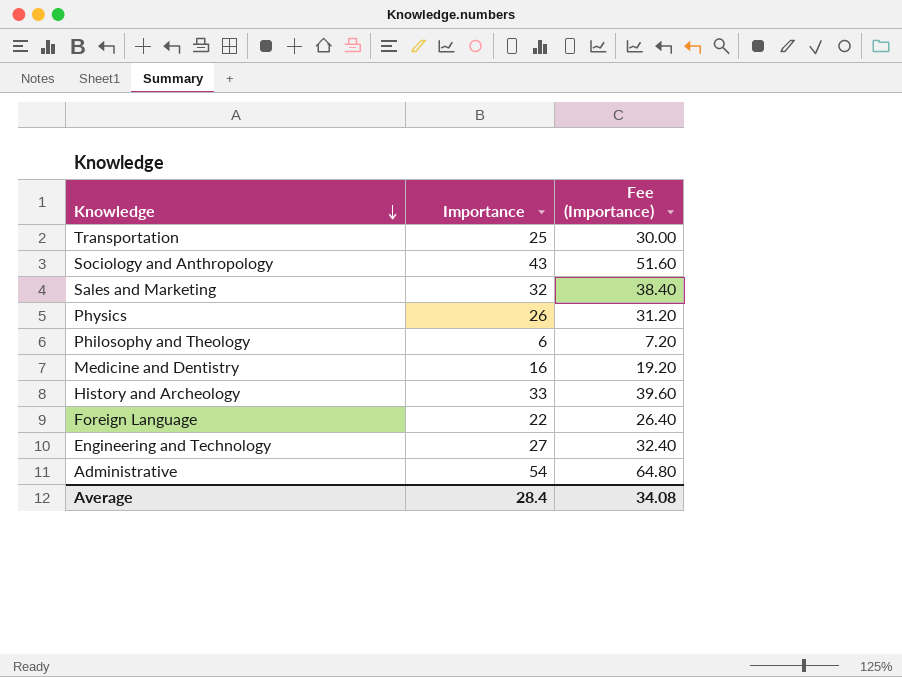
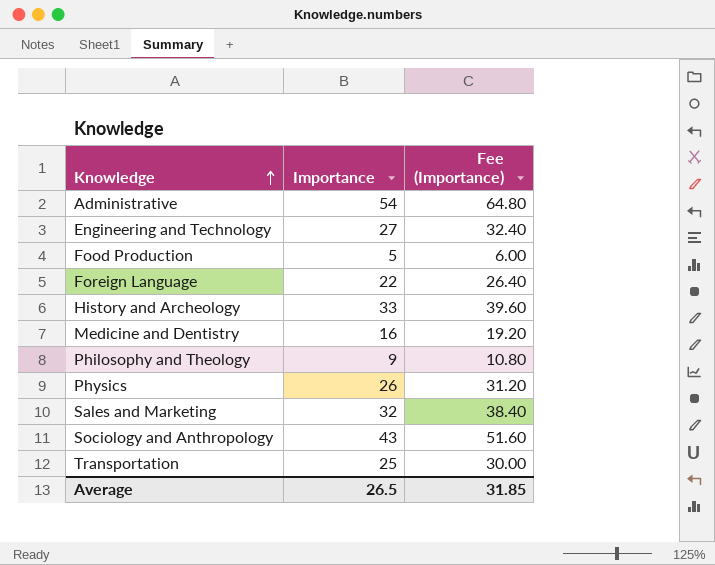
row order: Knowledge descending -> Knowledge ascending
row Food Production: none -> 5 | 6.00
Philosophy and Theology | Importance: 6 -> 9
Philosophy and Theology | Fee (Importance): 7.20 -> 10.80
Average | Importance: 28.4 -> 26.5
Average | Fee (Importance): 34.08 -> 31.85

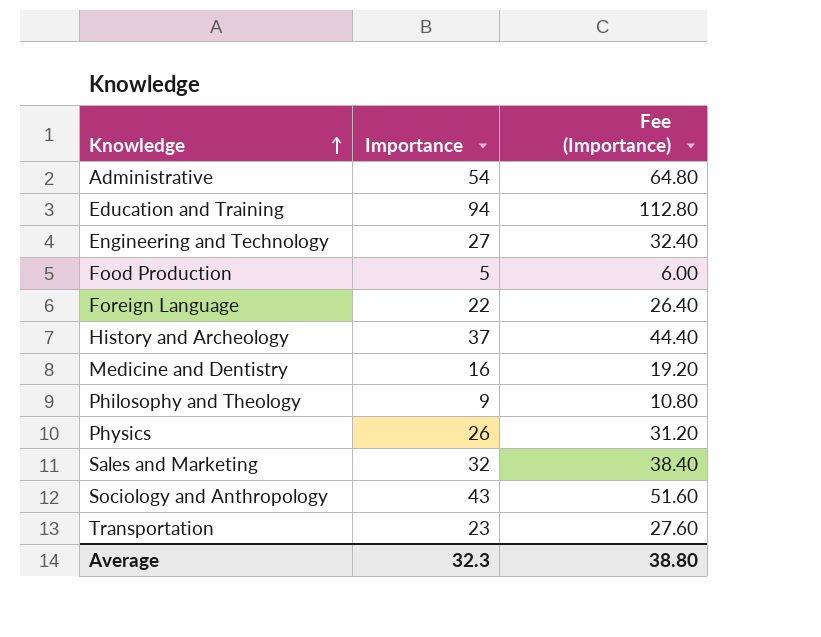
row Education and Training: none -> 94 | 112.80
History and Archeology | Importance: 33 -> 37
History and Archeology | Fee (Importance): 39.60 -> 44.40
Transportation | Importance: 25 -> 23
Transportation | Fee (Importance): 30.00 -> 27.60
Average | Importance: 26.5 -> 32.3
Average | Fee (Importance): 31.85 -> 38.80

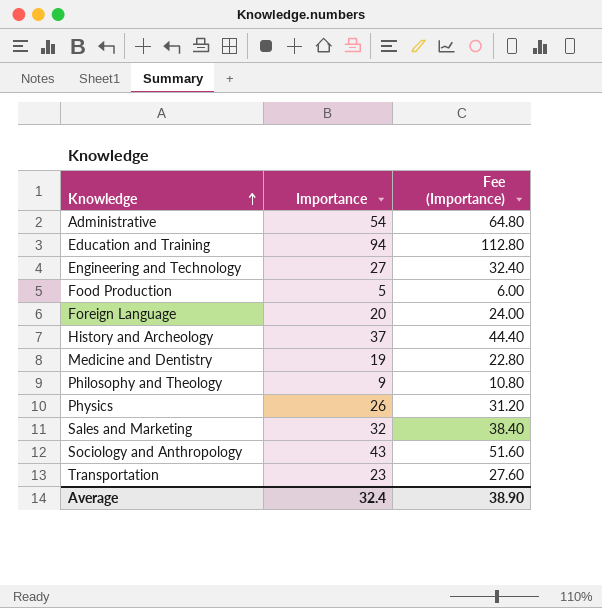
Foreign Language | Importance: 22 -> 20
Foreign Language | Fee (Importance): 26.40 -> 24.00
Medicine and Dentistry | Importance: 16 -> 19
Medicine and Dentistry | Fee (Importance): 19.20 -> 22.80
Average | Importance: 32.3 -> 32.4
Average | Fee (Importance): 38.80 -> 38.90

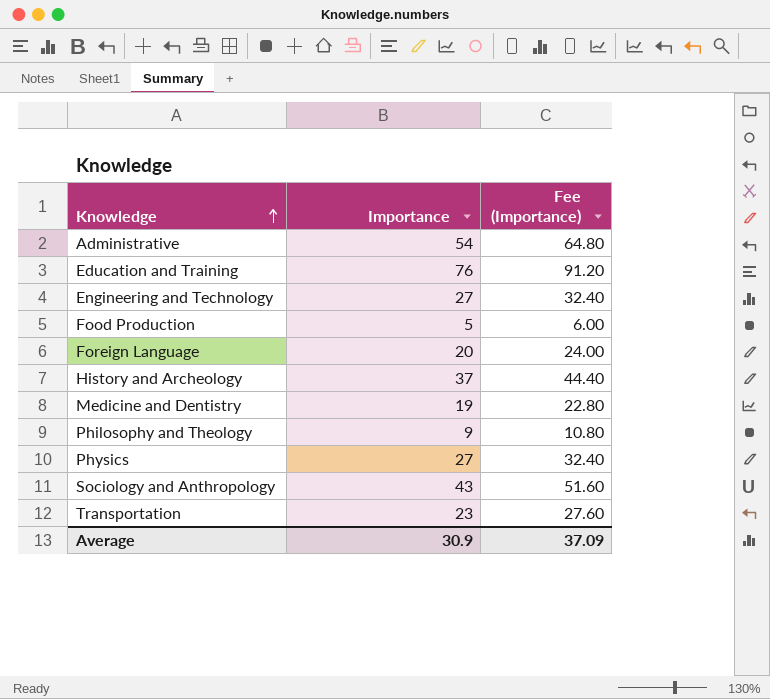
row Sales and Marketing: 32 | 38.40 -> none
Education and Training | Importance: 94 -> 76
Education and Training | Fee (Importance): 112.80 -> 91.20
Physics | Importance: 26 -> 27
Physics | Fee (Importance): 31.20 -> 32.40
Average | Importance: 32.4 -> 30.9
Average | Fee (Importance): 38.90 -> 37.09

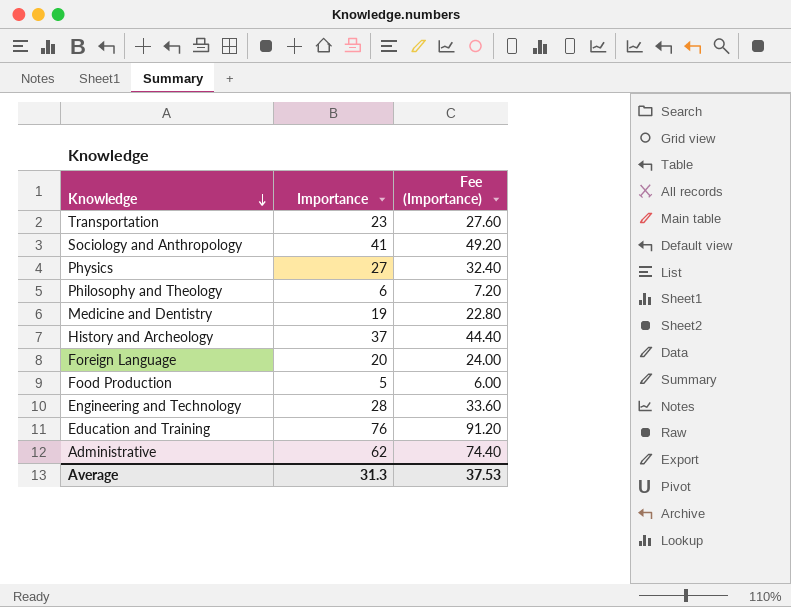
row order: Knowledge ascending -> Knowledge descending
Sociology and Anthropology | Importance: 43 -> 41
Sociology and Anthropology | Fee (Importance): 51.60 -> 49.20
Philosophy and Theology | Importance: 9 -> 6
Philosophy and Theology | Fee (Importance): 10.80 -> 7.20
Engineering and Technology | Importance: 27 -> 28
Engineering and Technology | Fee (Importance): 32.40 -> 33.60
Administrative | Importance: 54 -> 62
Administrative | Fee (Importance): 64.80 -> 74.40
Average | Importance: 30.9 -> 31.3
Average | Fee (Importance): 37.09 -> 37.53

